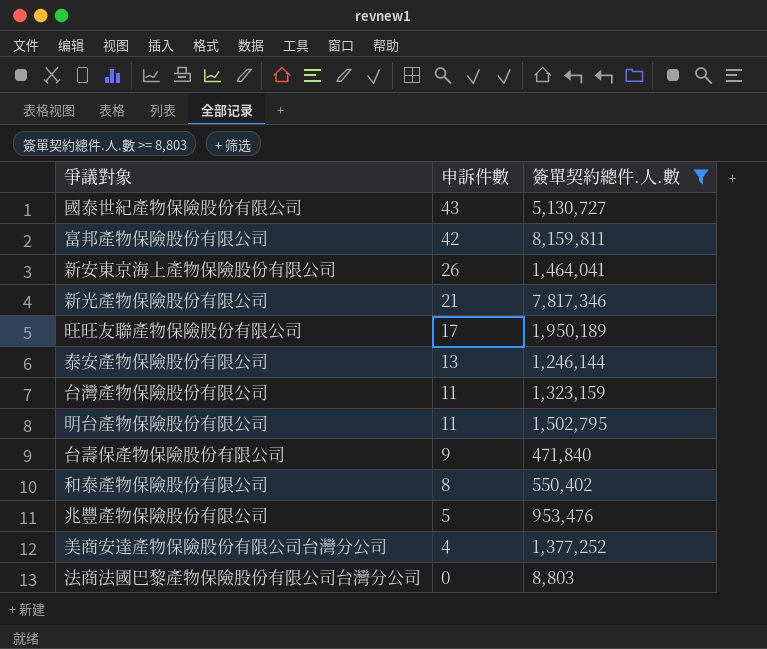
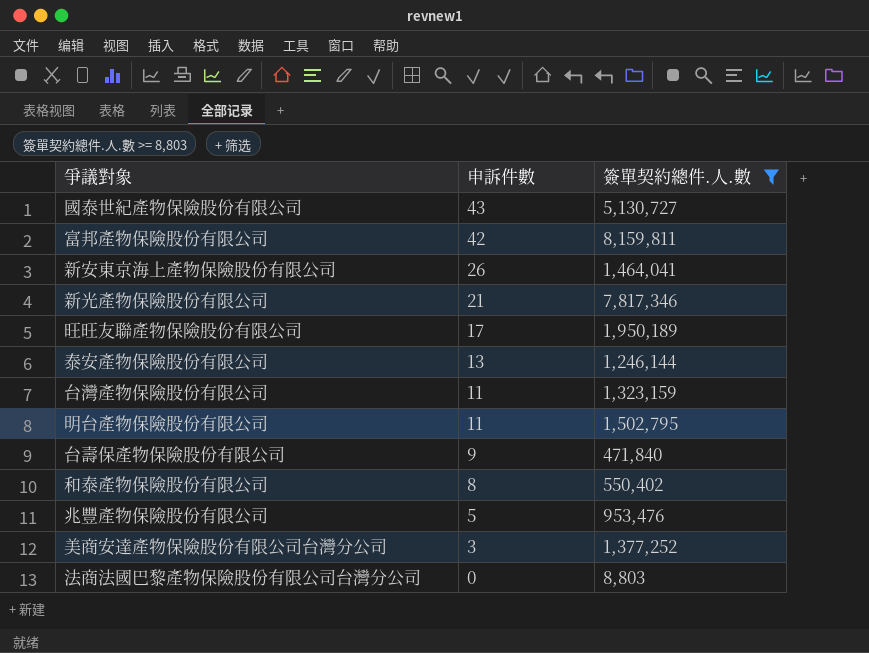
美商安達產物保險股份有限公司台灣分公司 | 申訴件數: 4 -> 3

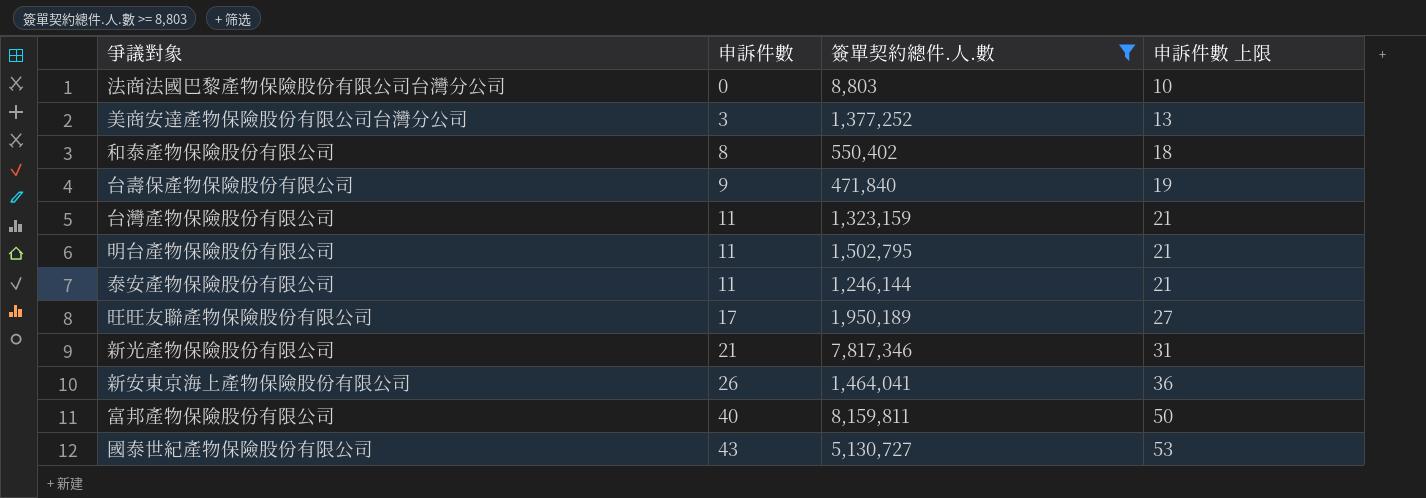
row order: 申訴件數 descending -> 申訴件數 ascending
column 申訴件數 上限 | formula: none -> [申訴件數] + 10
row 兆豐產物保險股份有限公司: 5 | 953,476 -> none
泰安產物保險股份有限公司 | 申訴件數: 13 -> 11
富邦產物保險股份有限公司 | 申訴件數: 42 -> 40

